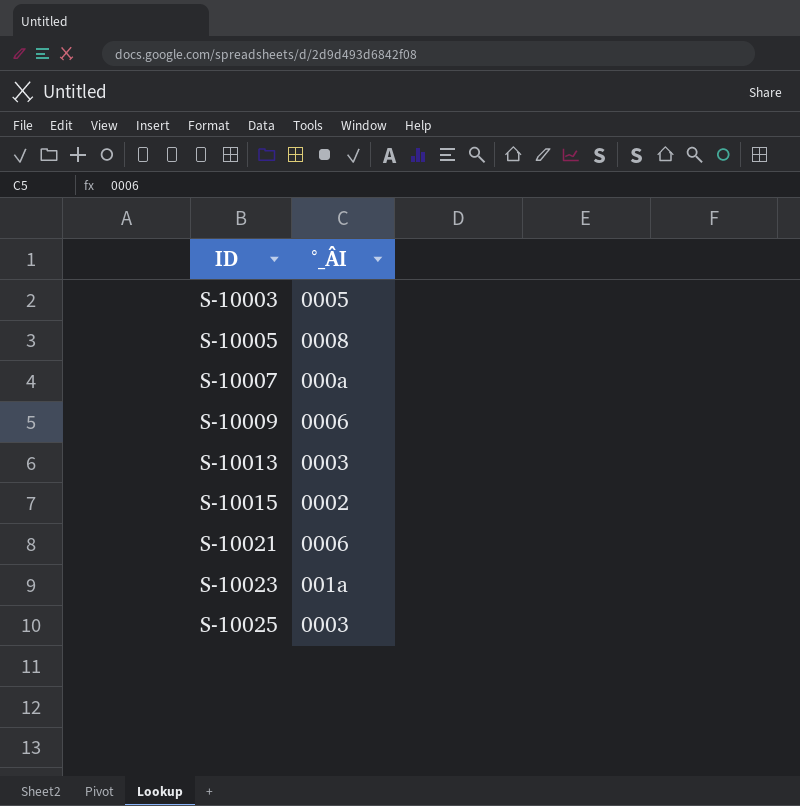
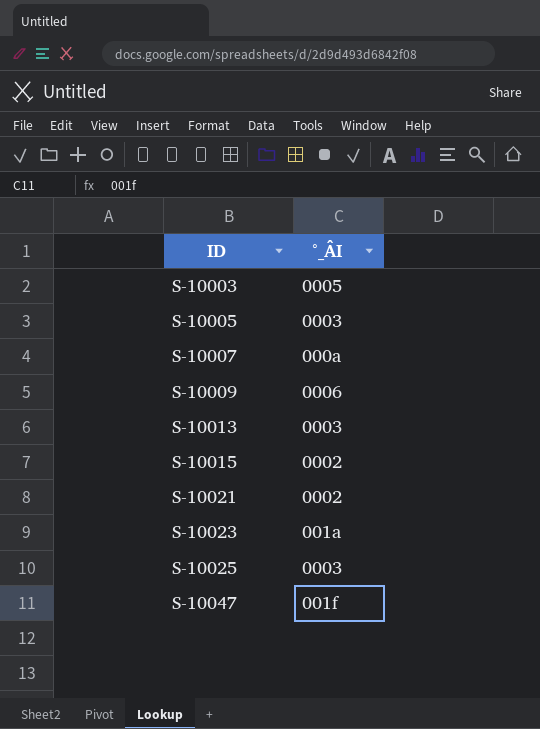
S-10005 | °_ÂI: 0008 -> 0003
S-10021 | °_ÂI: 0006 -> 0002
row S-10047: none -> 001f

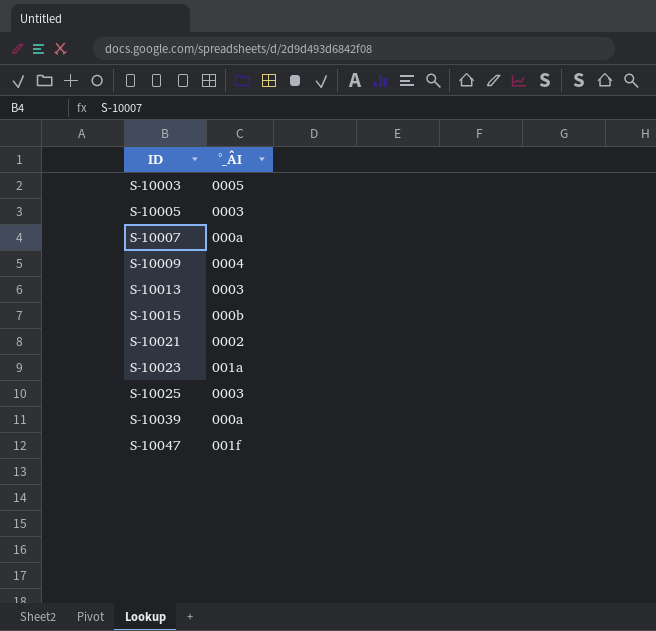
S-10009 | °_ÂI: 0006 -> 0004
S-10015 | °_ÂI: 0002 -> 000b
row S-10039: none -> 000a

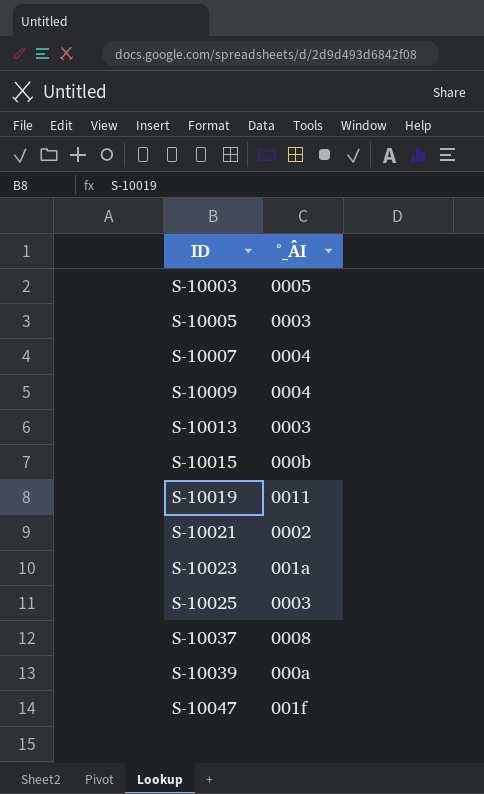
S-10007 | °_ÂI: 000a -> 0004
row S-10019: none -> 0011
row S-10037: none -> 0008

